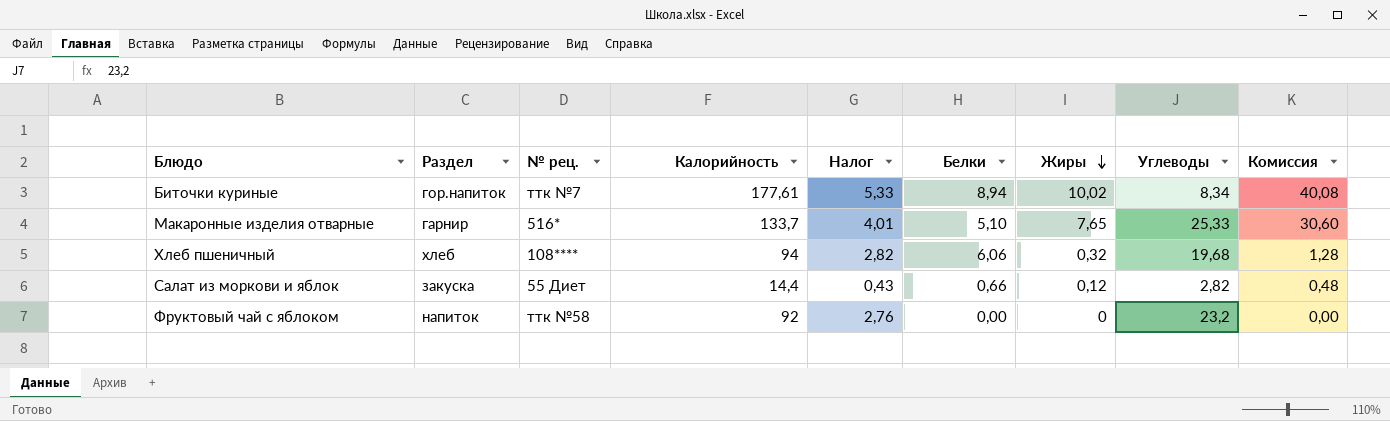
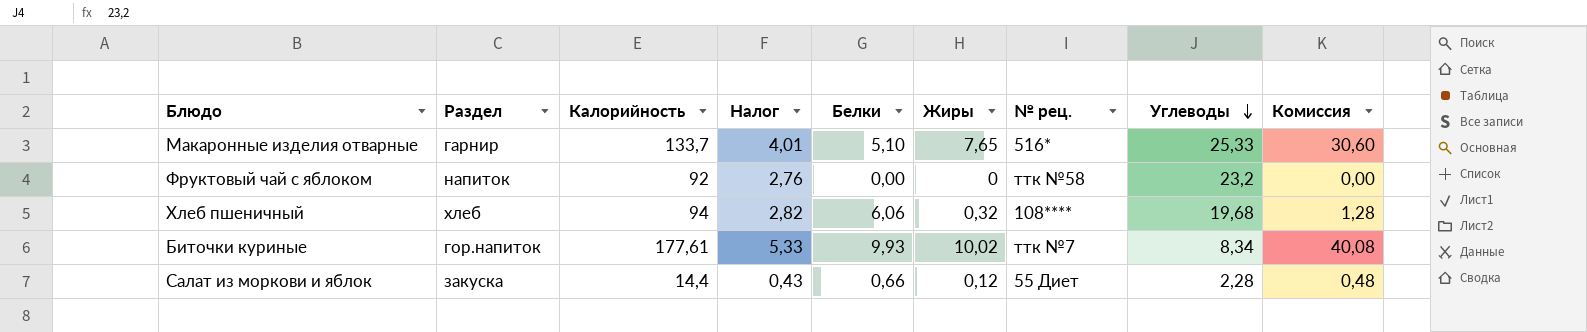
row order: Жиры descending -> Углеводы descending
column № рец. | position: 3 -> 7
Биточки куриные | Белки: 8,94 -> 9,93
Салат из моркови и яблок | Углеводы: 2,82 -> 2,28

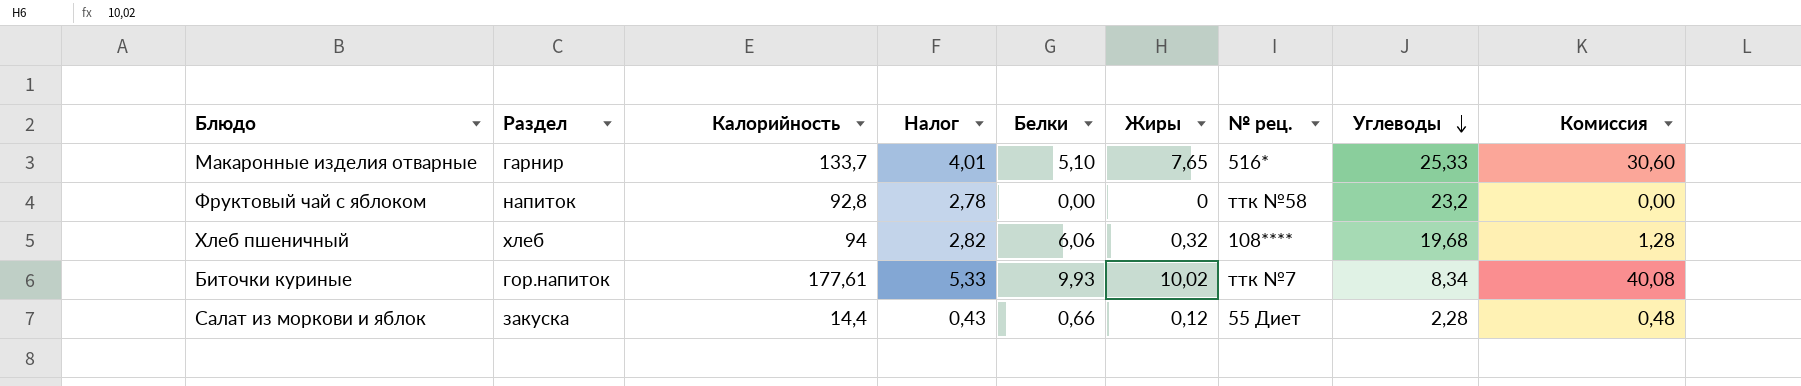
Фруктовый чай с яблоком | Калорийность: 92 -> 92,8
Фруктовый чай с яблоком | Налог: 2,76 -> 2,78

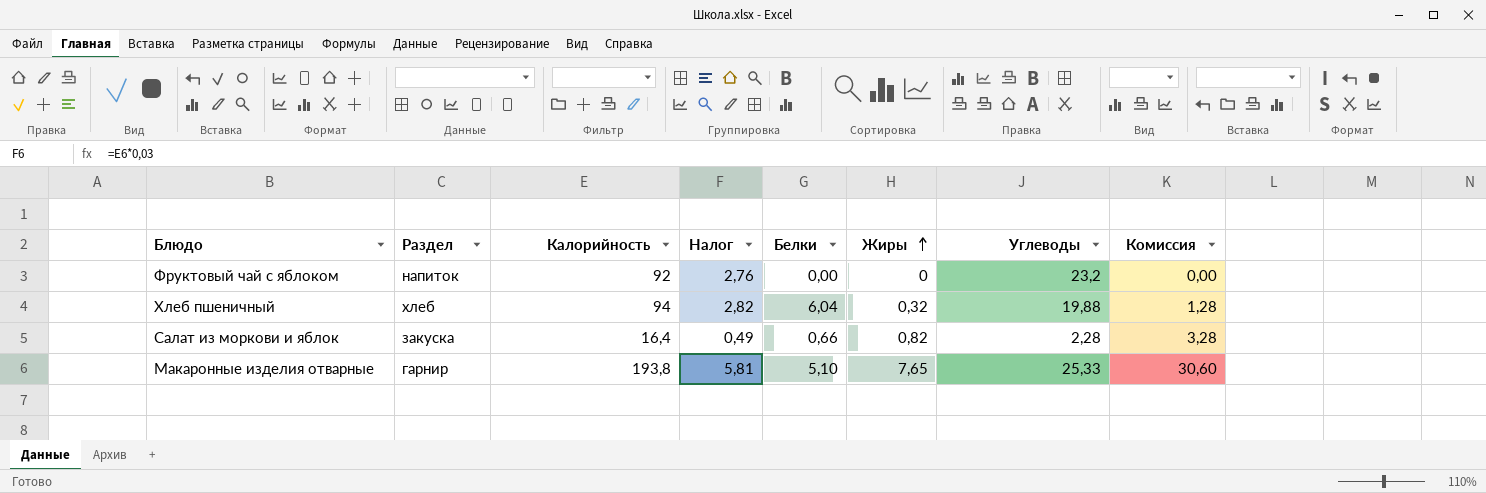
row order: Углеводы descending -> Жиры ascending
column № рец. | position: 7 -> none
row Биточки куриные: гор.напиток | 177,61 | 5,33 | 9,93 | 10,02 | ттк №7 | 8,34 | 40,08 -> none
Фруктовый чай с яблоком | Калорийность: 92,8 -> 92
Фруктовый чай с яблоком | Налог: 2,78 -> 2,76
Хлеб пшеничный | Белки: 6,06 -> 6,04
Хлеб пшеничный | Углеводы: 19,68 -> 19,88
Салат из моркови и яблок | Калорийность: 14,4 -> 16,4
Салат из моркови и яблок | Налог: 0,43 -> 0,49
Салат из моркови и яблок | Жиры: 0,12 -> 0,82
Салат из моркови и яблок | Комиссия: 0,48 -> 3,28
Макаронные изделия отварные | Калорийность: 133,7 -> 193,8
Макаронные изделия отварные | Налог: 4,01 -> 5,81

